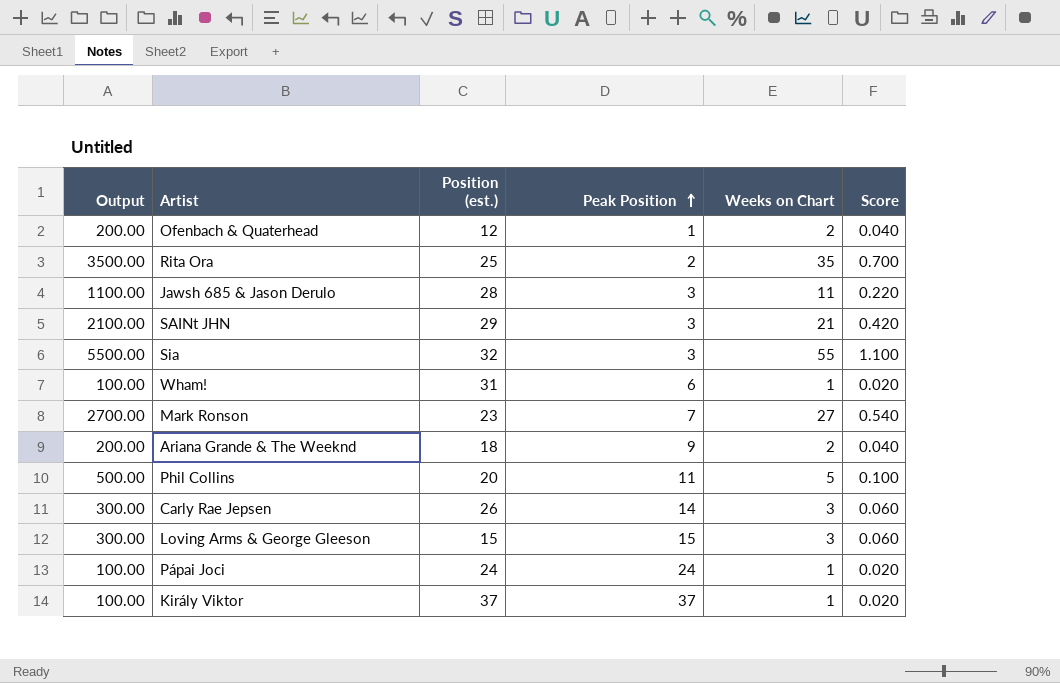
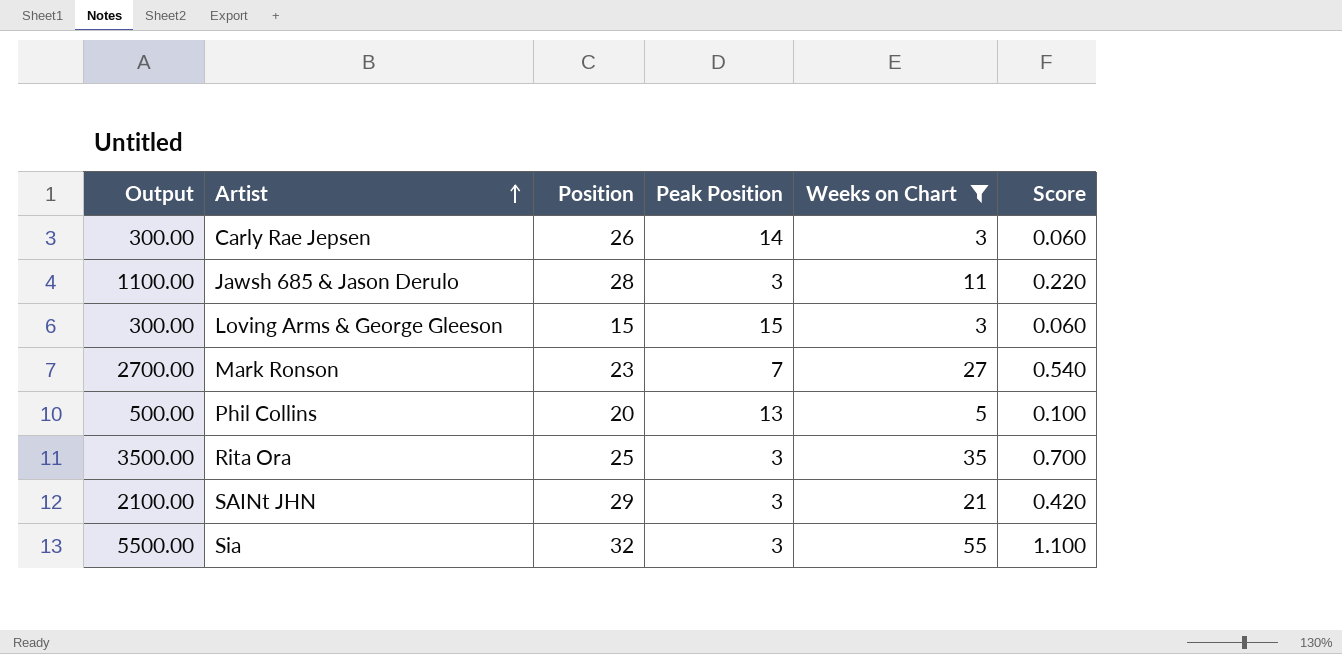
filter: none -> Weeks on Chart >= 3
row order: Peak Position ascending -> Artist ascending
column name: Position (est.) -> Position
Phil Collins | Peak Position: 11 -> 13
Rita Ora | Peak Position: 2 -> 3

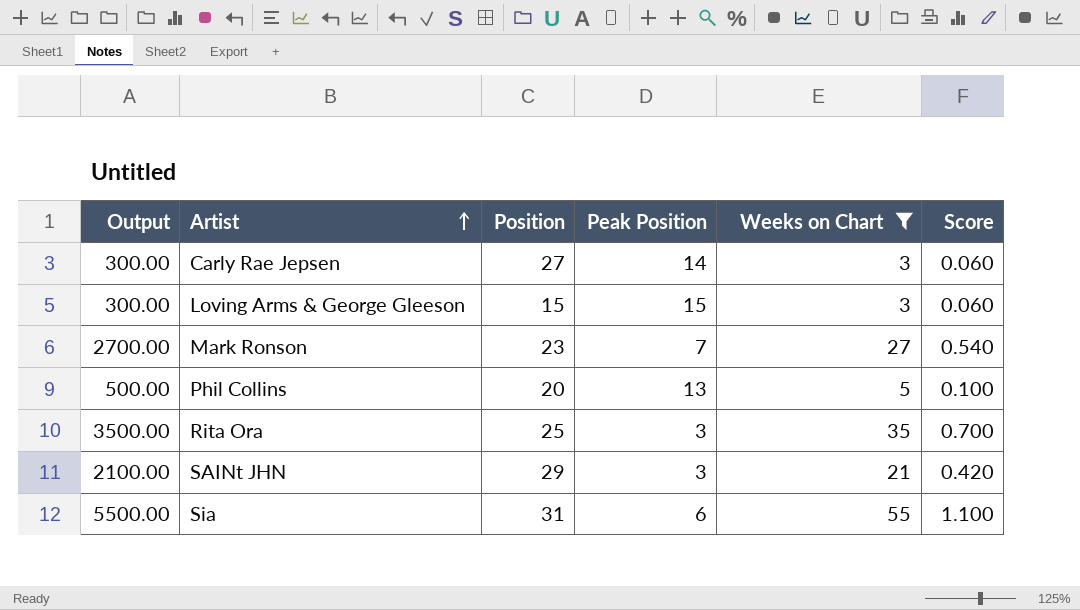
row Jawsh 685 & Jason Derulo: 1100.00 | 28 | 3 | 11 | 0.220 -> none
Carly Rae Jepsen | Position: 26 -> 27
Sia | Position: 32 -> 31
Sia | Peak Position: 3 -> 6

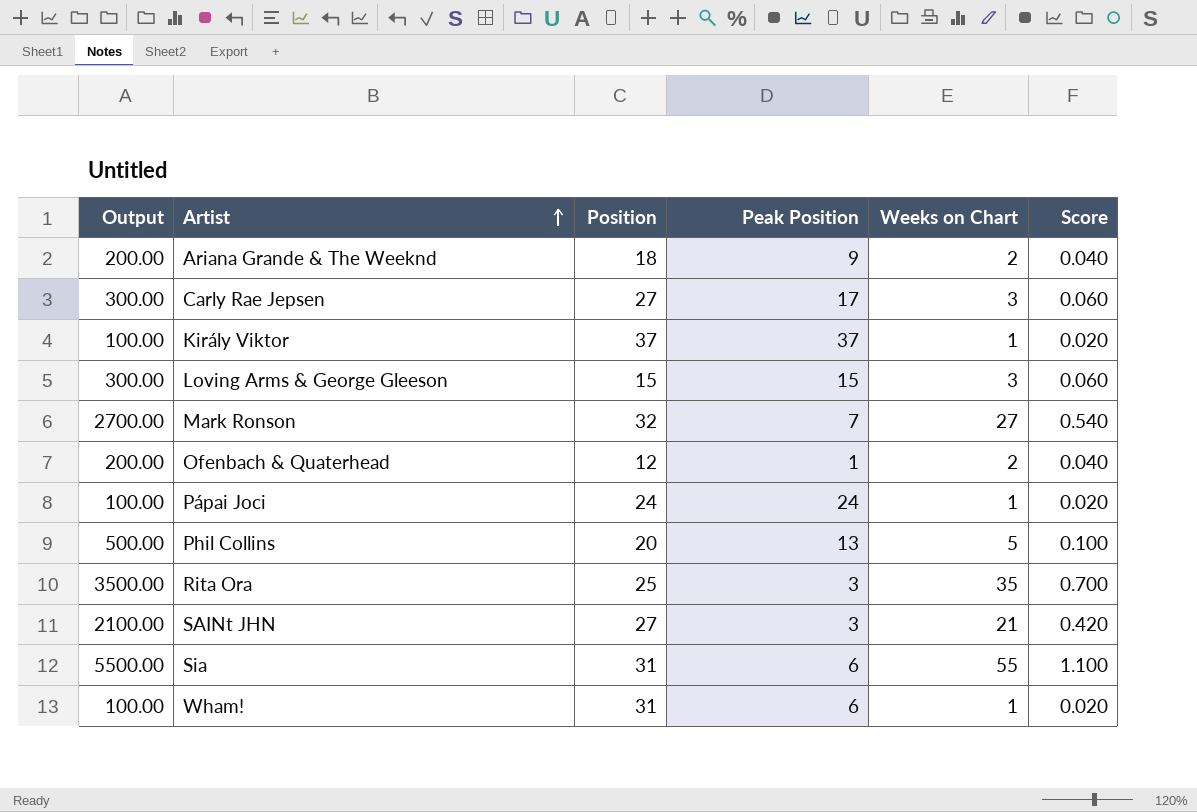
filter: Weeks on Chart >= 3 -> none
Carly Rae Jepsen | Peak Position: 14 -> 17
Mark Ronson | Position: 23 -> 32
SAINt JHN | Position: 29 -> 27

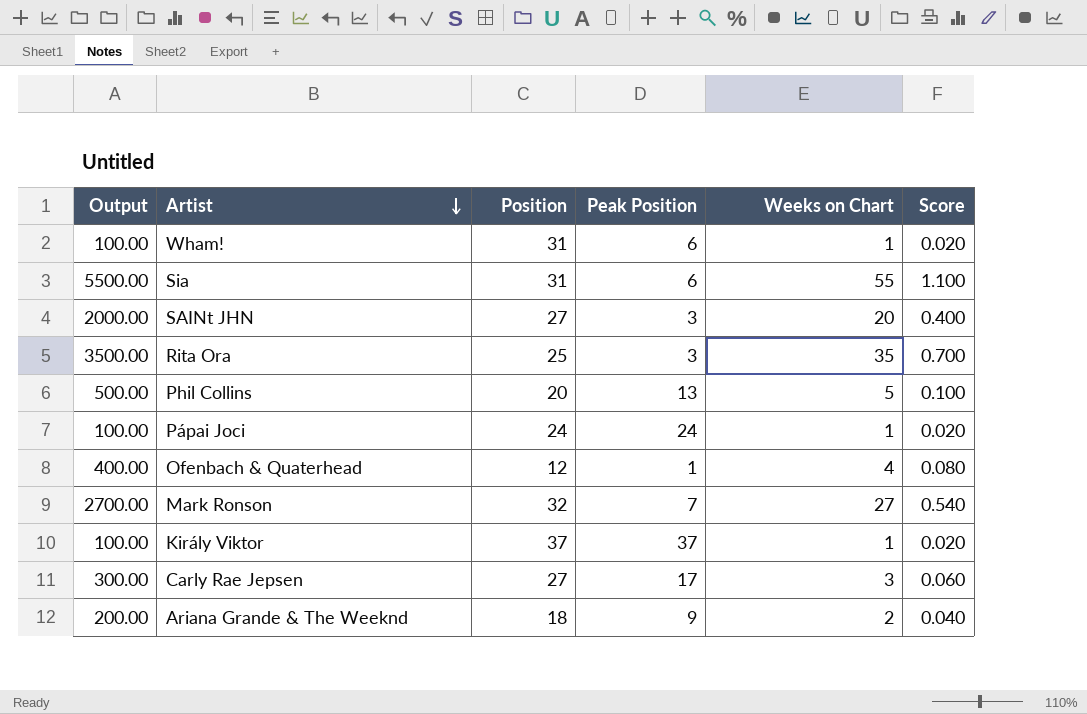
row order: Artist ascending -> Artist descending
row Loving Arms & George Gleeson: 300.00 | 15 | 15 | 3 | 0.060 -> none
SAINt JHN | Output: 2100.00 -> 2000.00
SAINt JHN | Weeks on Chart: 21 -> 20
SAINt JHN | Score: 0.420 -> 0.400
Ofenbach & Quaterhead | Output: 200.00 -> 400.00
Ofenbach & Quaterhead | Weeks on Chart: 2 -> 4
Ofenbach & Quaterhead | Score: 0.040 -> 0.080

